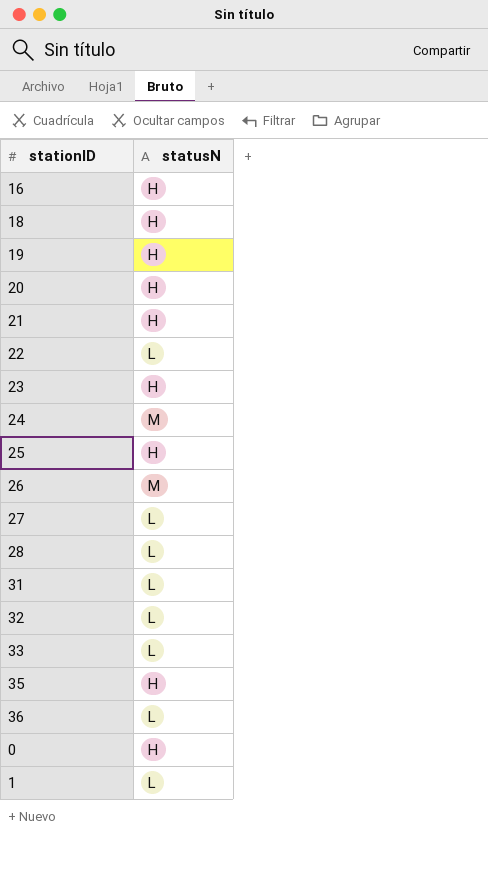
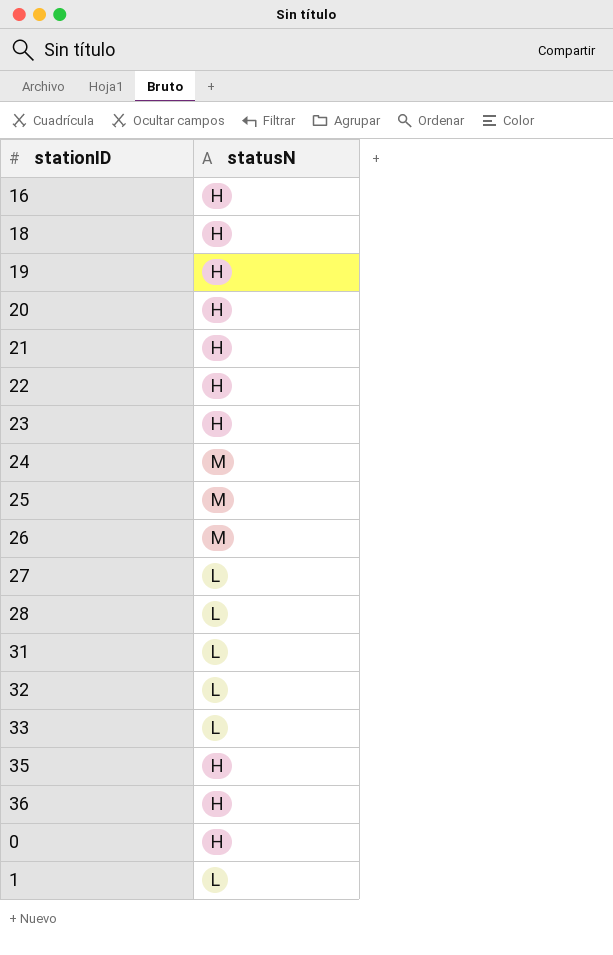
22 | statusN: L -> H
25 | statusN: H -> M
36 | statusN: L -> H

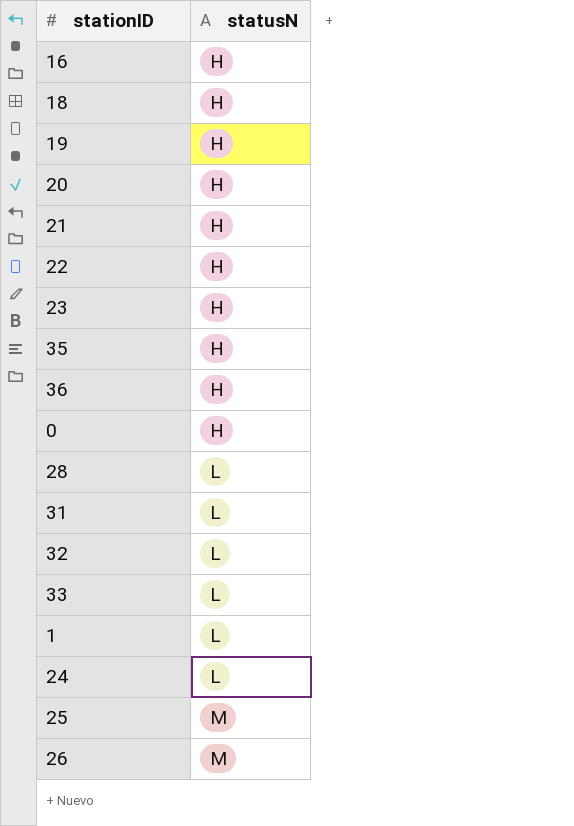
row order: none -> statusN ascending
row 27: L -> none
24 | statusN: M -> L

